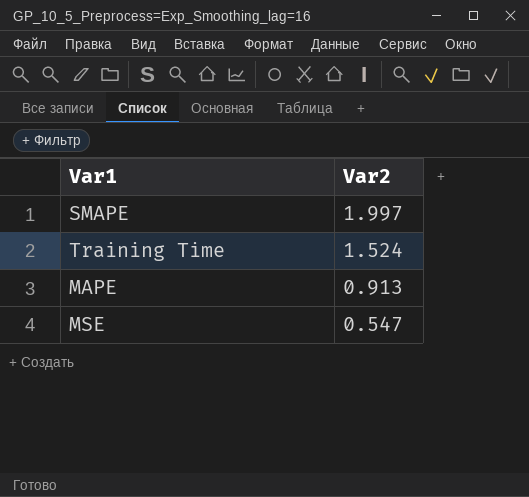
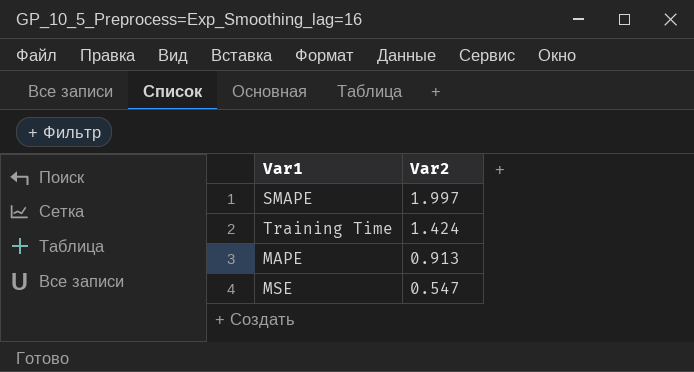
Training Time | Var2: 1.524 -> 1.424

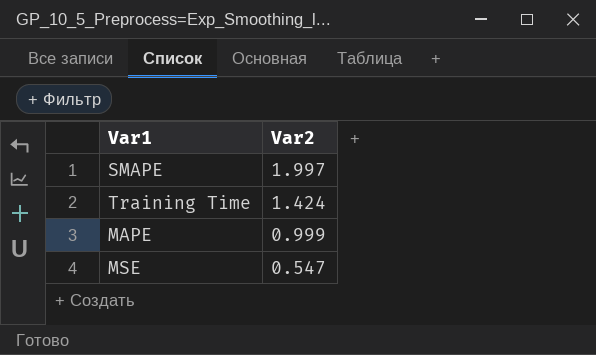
MAPE | Var2: 0.913 -> 0.999

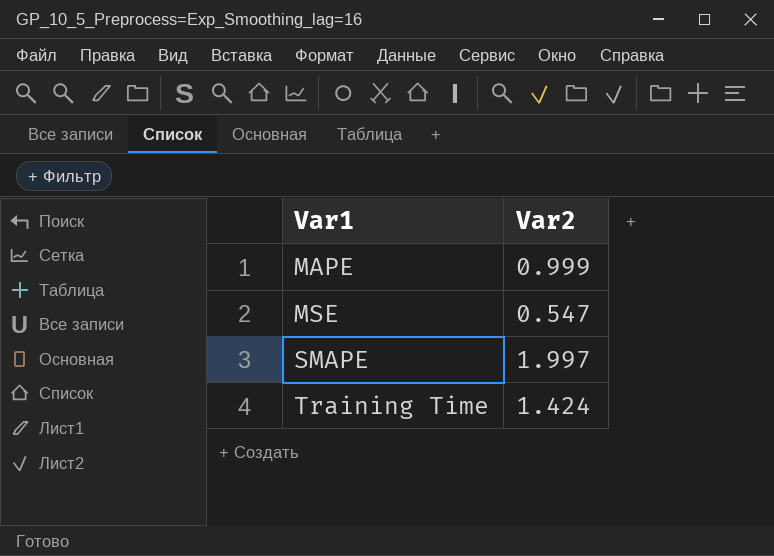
row order: Var2 descending -> Var1 ascending

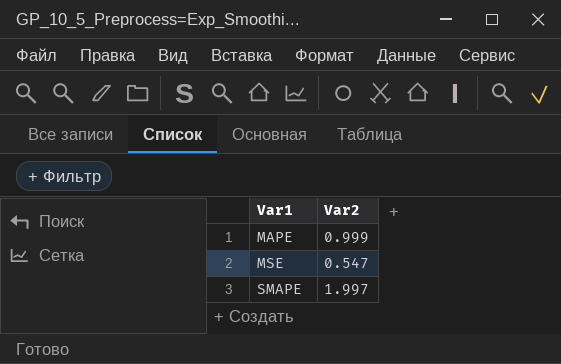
row Training Time: 1.424 -> none

